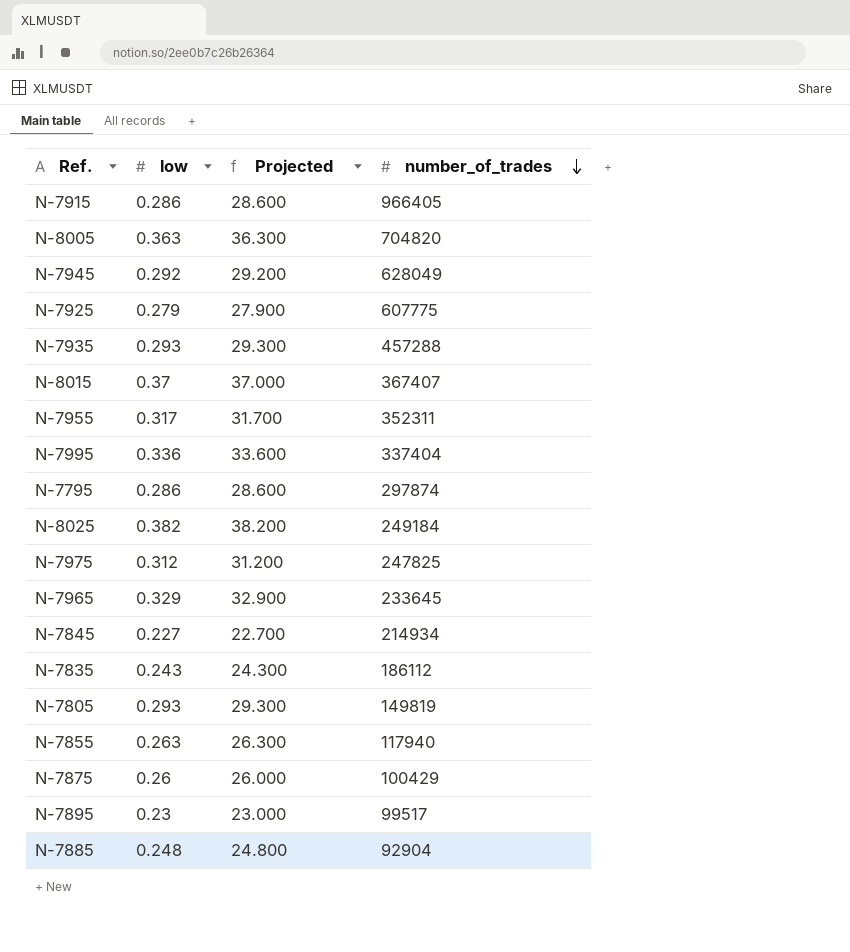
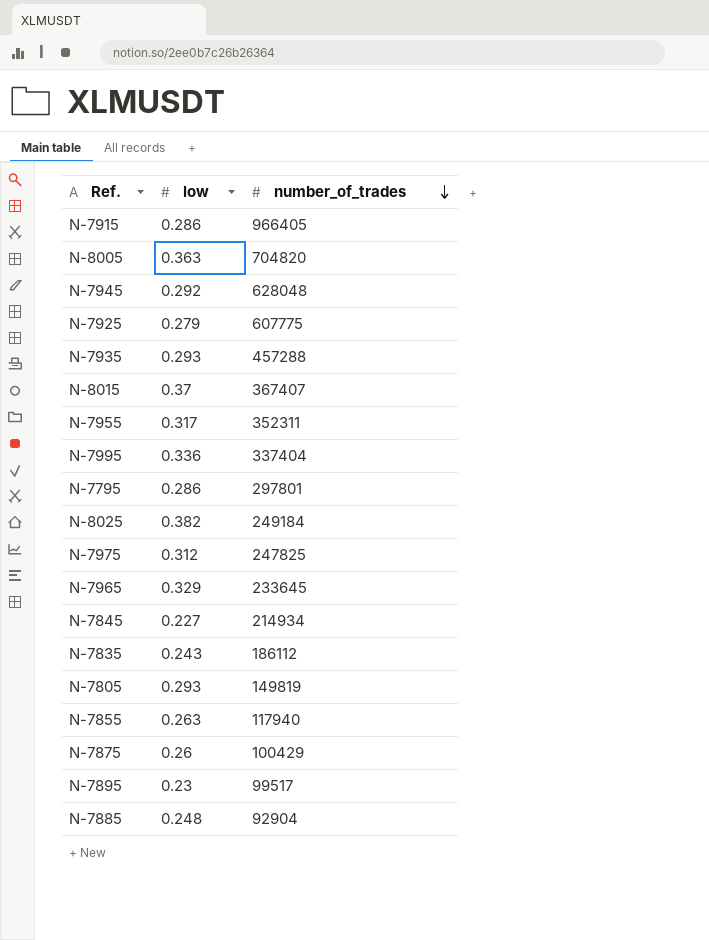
column Projected | formula: [low] * 100 -> none
N-7945 | number_of_trades: 628049 -> 628048
N-7795 | number_of_trades: 297874 -> 297801

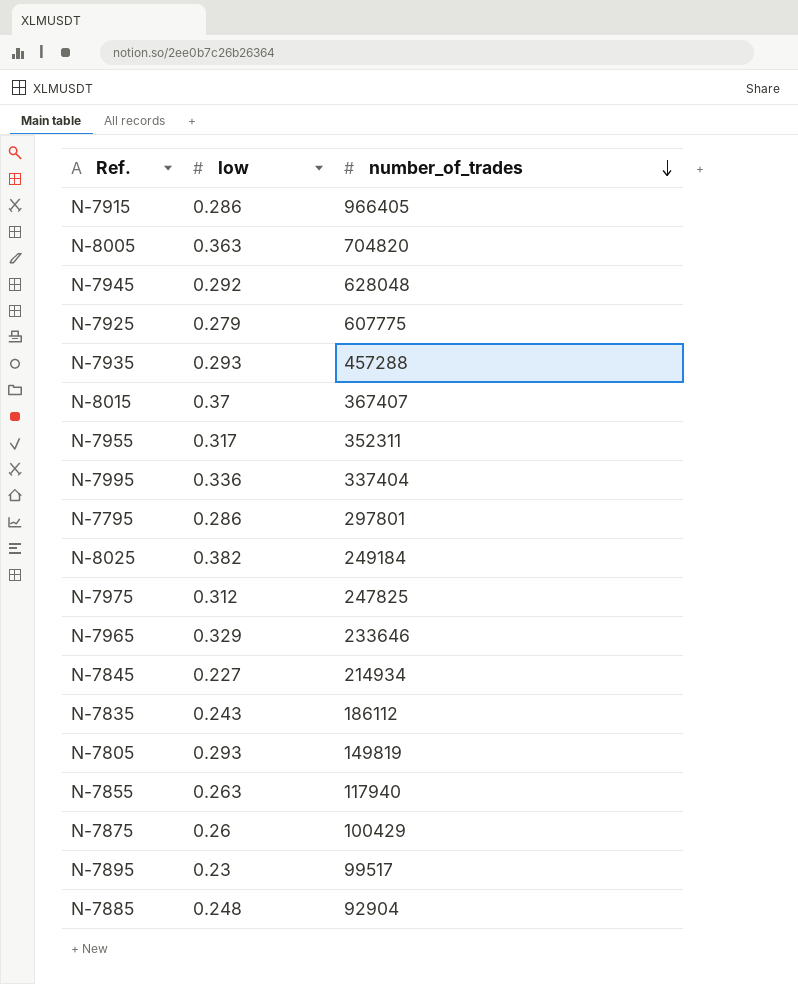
N-7965 | number_of_trades: 233645 -> 233646

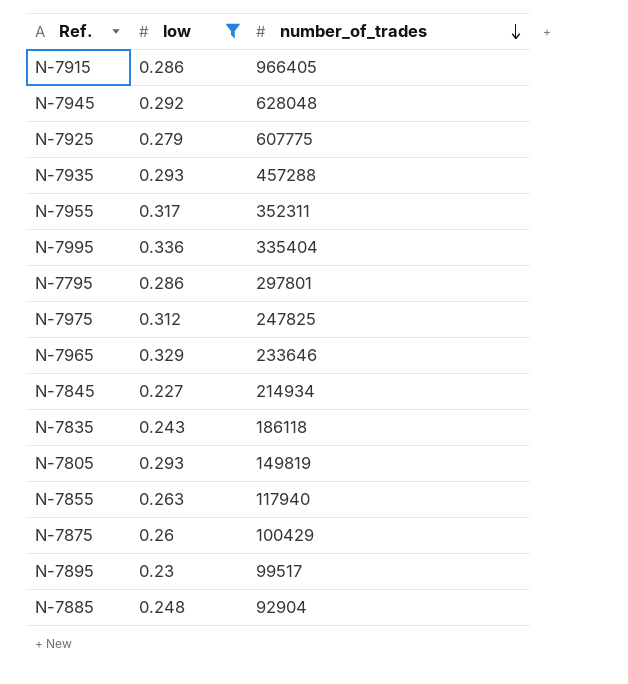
filter: none -> low <= 0.336
N-7995 | number_of_trades: 337404 -> 335404
N-7835 | number_of_trades: 186112 -> 186118

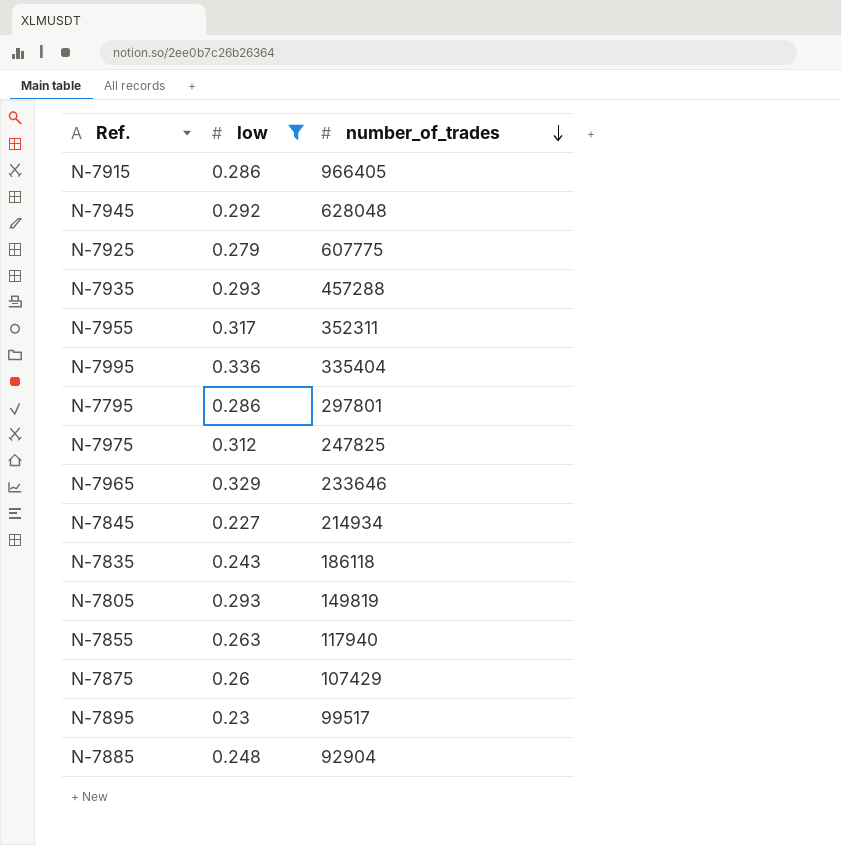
N-7875 | number_of_trades: 100429 -> 107429

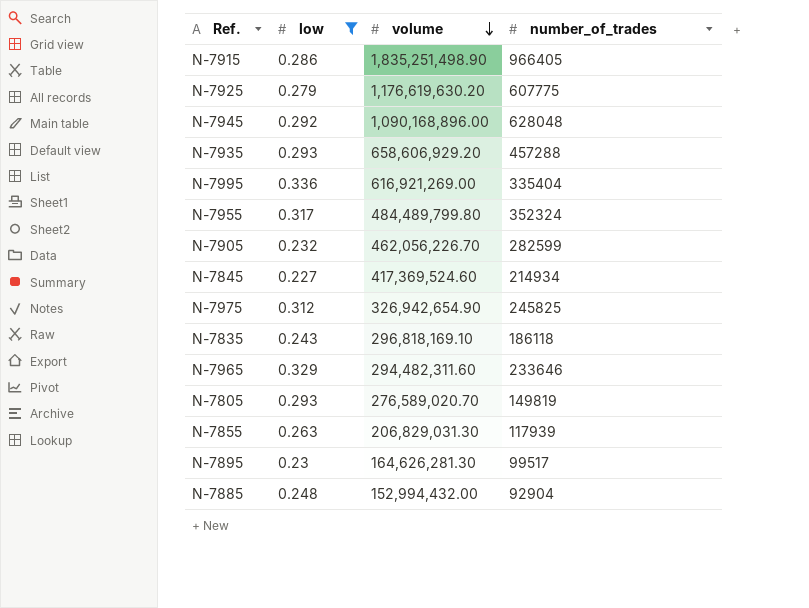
row order: number_of_trades descending -> volume descending
column volume | position: none -> 3
row N-7795: 0.286 | 297801 -> none
row N-7875: 0.26 | 107429 -> none
N-7955 | number_of_trades: 352311 -> 352324
row N-7905: none -> 0.232 | 462,056,226.70 | 282599
N-7975 | number_of_trades: 247825 -> 245825
N-7855 | number_of_trades: 117940 -> 117939

